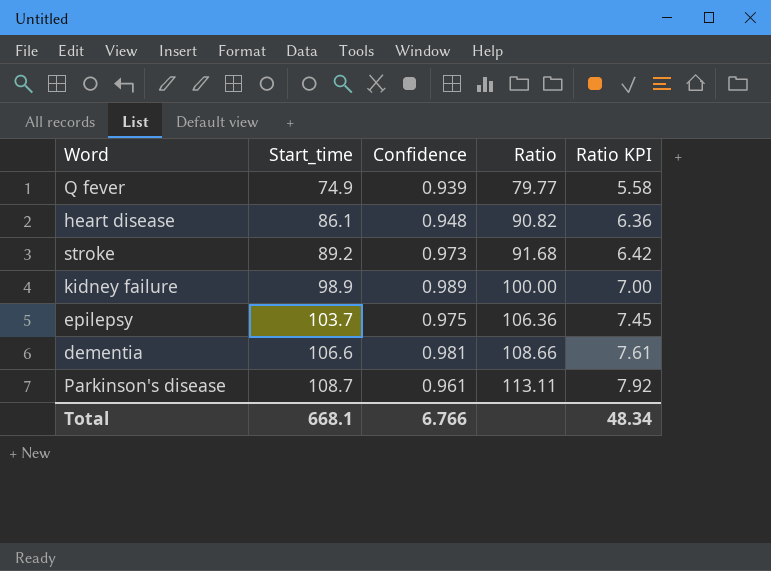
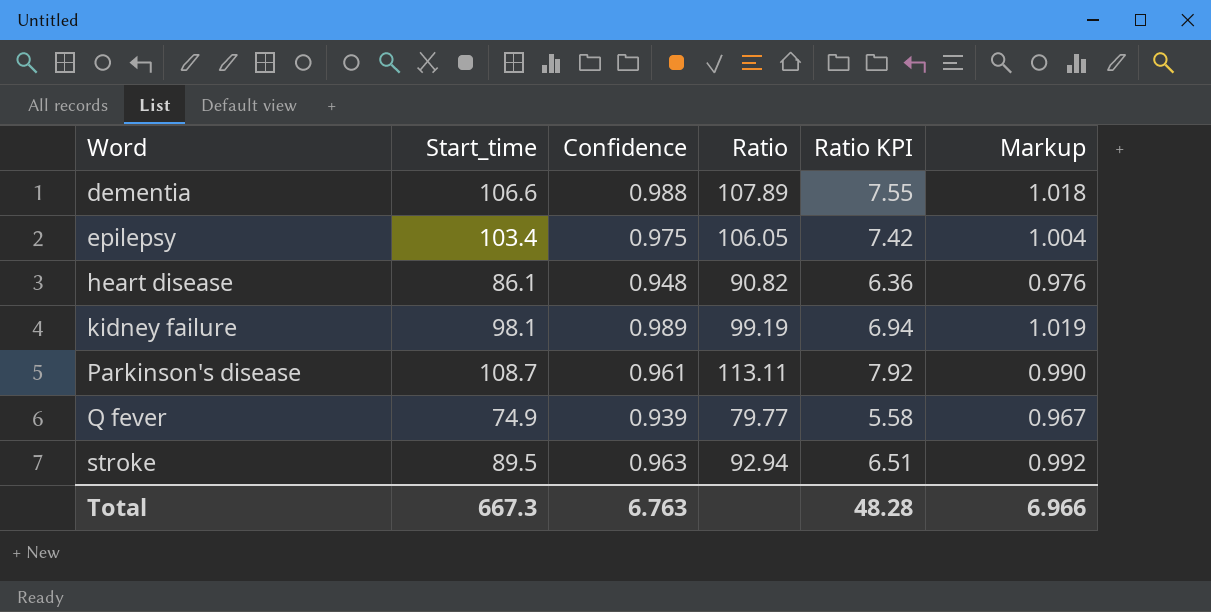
row order: Start_time ascending -> Word ascending
column Markup | formula: none -> [Confidence] * 1.03
dementia | Confidence: 0.981 -> 0.988
dementia | Ratio: 108.66 -> 107.89
dementia | Ratio KPI: 7.61 -> 7.55
epilepsy | Start_time: 103.7 -> 103.4
epilepsy | Ratio: 106.36 -> 106.05
epilepsy | Ratio KPI: 7.45 -> 7.42
kidney failure | Start_time: 98.9 -> 98.1
kidney failure | Ratio: 100.00 -> 99.19
kidney failure | Ratio KPI: 7.00 -> 6.94
stroke | Start_time: 89.2 -> 89.5
stroke | Confidence: 0.973 -> 0.963
stroke | Ratio: 91.68 -> 92.94
stroke | Ratio KPI: 6.42 -> 6.51
Total | Start_time: 668.1 -> 667.3
Total | Confidence: 6.766 -> 6.763
Total | Ratio KPI: 48.34 -> 48.28

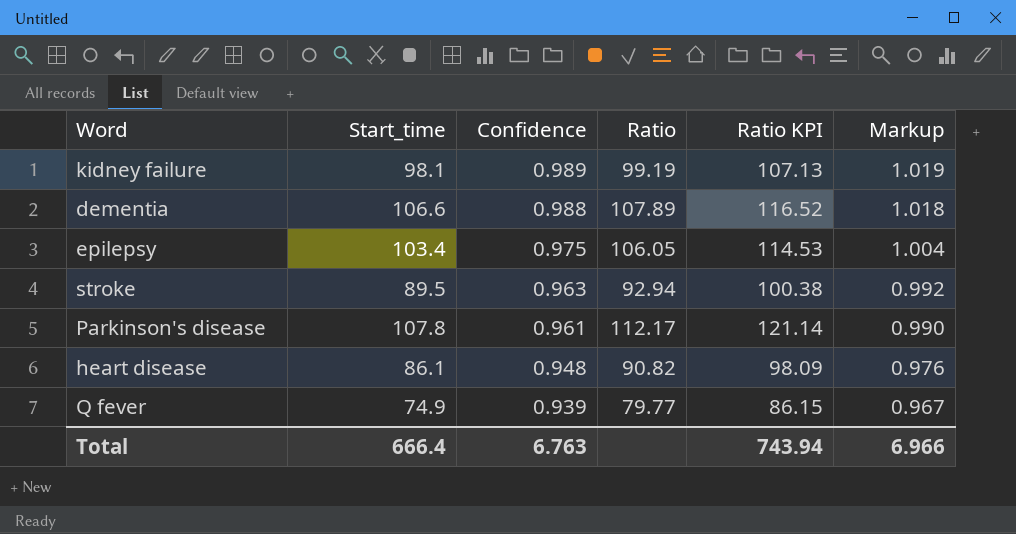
row order: Word ascending -> Confidence descending
column Ratio KPI | formula: [Ratio] * 0.07 -> [Ratio] * 1.08
Parkinson's disease | Start_time: 108.7 -> 107.8
Parkinson's disease | Ratio: 113.11 -> 112.17
Total | Start_time: 667.3 -> 666.4
Total | Ratio KPI: 48.28 -> 743.94

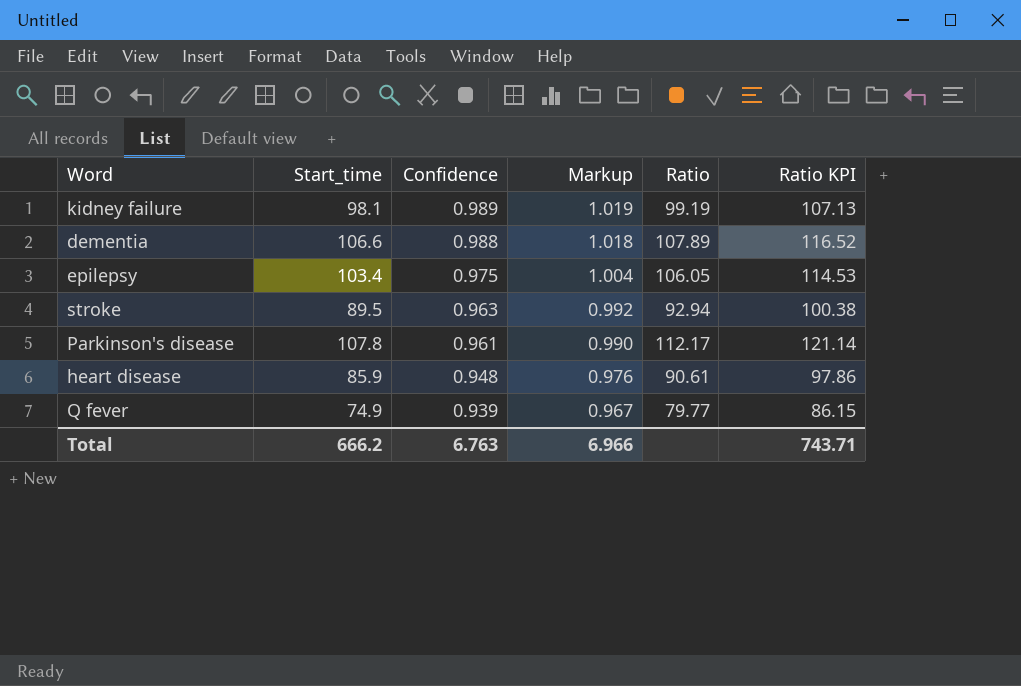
column Markup | position: 6 -> 4
heart disease | Start_time: 86.1 -> 85.9
heart disease | Ratio: 90.82 -> 90.61
heart disease | Ratio KPI: 98.09 -> 97.86
Total | Start_time: 666.4 -> 666.2
Total | Ratio KPI: 743.94 -> 743.71

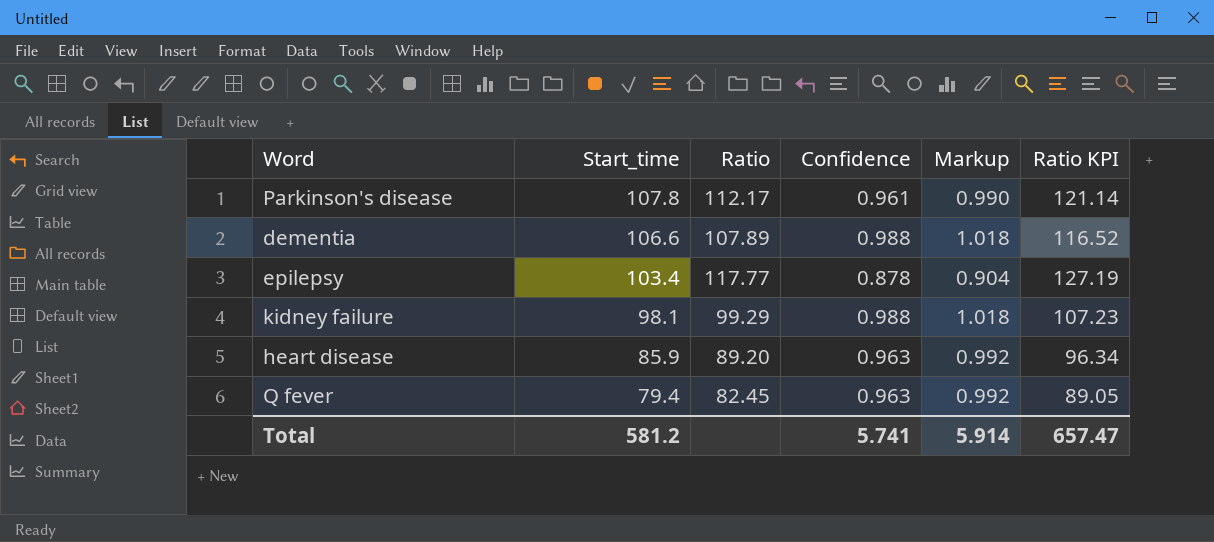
row order: Confidence descending -> Start_time descending
column Ratio | position: 5 -> 3
row stroke: 89.5 | 0.963 | 0.992 | 92.94 | 100.38 -> none
epilepsy | Ratio: 106.05 -> 117.77
epilepsy | Confidence: 0.975 -> 0.878
epilepsy | Markup: 1.004 -> 0.904
epilepsy | Ratio KPI: 114.53 -> 127.19
kidney failure | Ratio: 99.19 -> 99.29
kidney failure | Confidence: 0.989 -> 0.988
kidney failure | Markup: 1.019 -> 1.018
kidney failure | Ratio KPI: 107.13 -> 107.23
heart disease | Ratio: 90.61 -> 89.20
heart disease | Confidence: 0.948 -> 0.963
heart disease | Markup: 0.976 -> 0.992
heart disease | Ratio KPI: 97.86 -> 96.34
Q fever | Start_time: 74.9 -> 79.4
Q fever | Ratio: 79.77 -> 82.45
Q fever | Confidence: 0.939 -> 0.963
Q fever | Markup: 0.967 -> 0.992
Q fever | Ratio KPI: 86.15 -> 89.05
Total | Start_time: 666.2 -> 581.2
Total | Confidence: 6.763 -> 5.741
Total | Markup: 6.966 -> 5.914
Total | Ratio KPI: 743.71 -> 657.47

